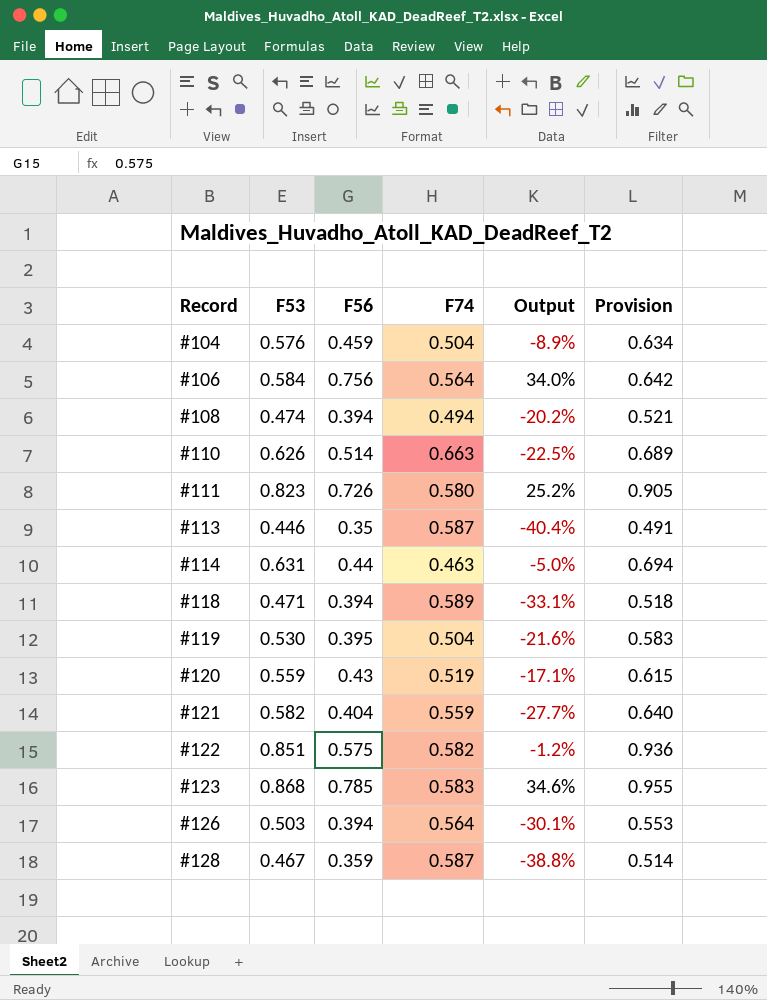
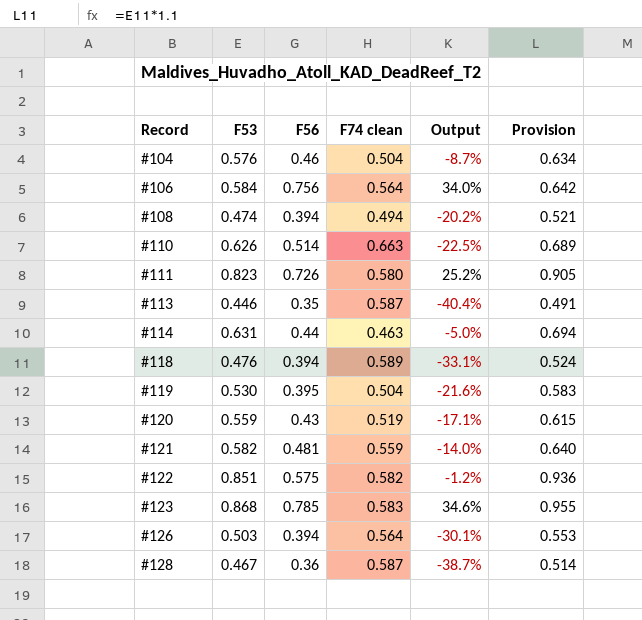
column name: F74 -> F74 clean
#104 | F56: 0.459 -> 0.46
#104 | Output: -8.9% -> -8.7%
#118 | F53: 0.471 -> 0.476
#118 | Provision: 0.518 -> 0.524
#121 | F56: 0.404 -> 0.481
#121 | Output: -27.7% -> -14.0%
#128 | F56: 0.359 -> 0.36
#128 | Output: -38.8% -> -38.7%

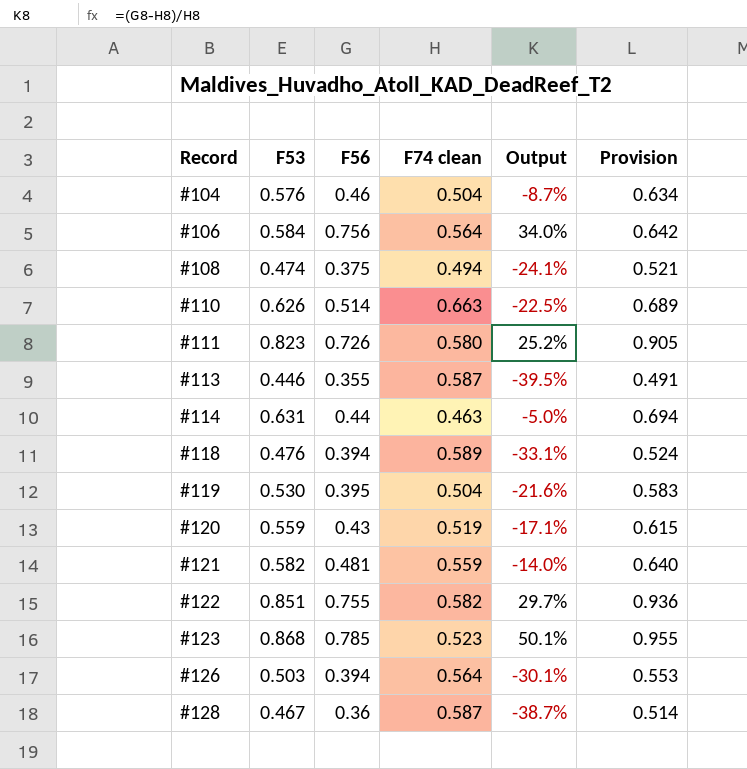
#108 | F56: 0.394 -> 0.375
#108 | Output: -20.2% -> -24.1%
#113 | F56: 0.35 -> 0.355
#113 | Output: -40.4% -> -39.5%
#122 | F56: 0.575 -> 0.755
#122 | Output: -1.2% -> 29.7%
#123 | F74 clean: 0.583 -> 0.523
#123 | Output: 34.6% -> 50.1%

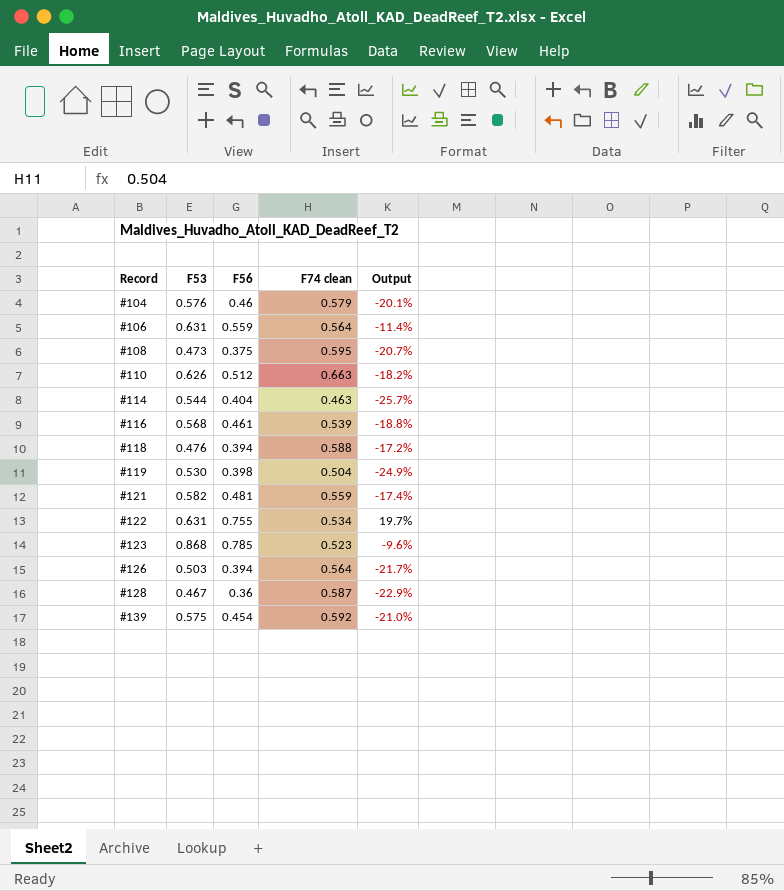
column Provision | formula: [F53] * 1.1 -> none
column Output | formula: ([F56] - [F74 clean]) / [F74 clean] -> ([F56] - [F53]) / [F53]
row #111: 0.823 | 0.726 | 0.580 | 25.2% | 0.905 -> none
row #113: 0.446 | 0.355 | 0.587 | -39.5% | 0.491 -> none
row #120: 0.559 | 0.43 | 0.519 | -17.1% | 0.615 -> none
#104 | F74 clean: 0.504 -> 0.579
#106 | F53: 0.584 -> 0.631
#106 | F56: 0.756 -> 0.559
#108 | F53: 0.474 -> 0.473
#108 | F74 clean: 0.494 -> 0.595
#110 | F56: 0.514 -> 0.512
#114 | F53: 0.631 -> 0.544
#114 | F56: 0.44 -> 0.404
row #116: none -> 0.568 | 0.461 | 0.539 | -18.8%
#118 | F74 clean: 0.589 -> 0.588
#119 | F56: 0.395 -> 0.398
#122 | F53: 0.851 -> 0.631
#122 | F74 clean: 0.582 -> 0.534
row #139: none -> 0.575 | 0.454 | 0.592 | -21.0%

